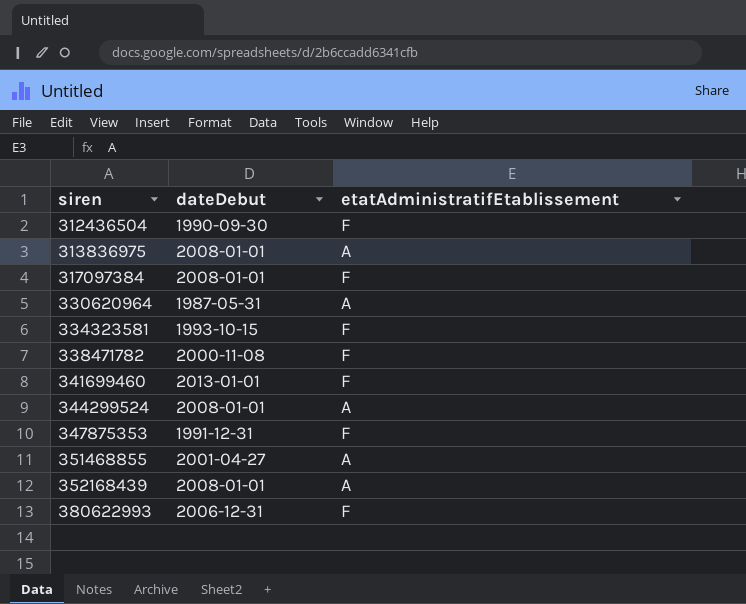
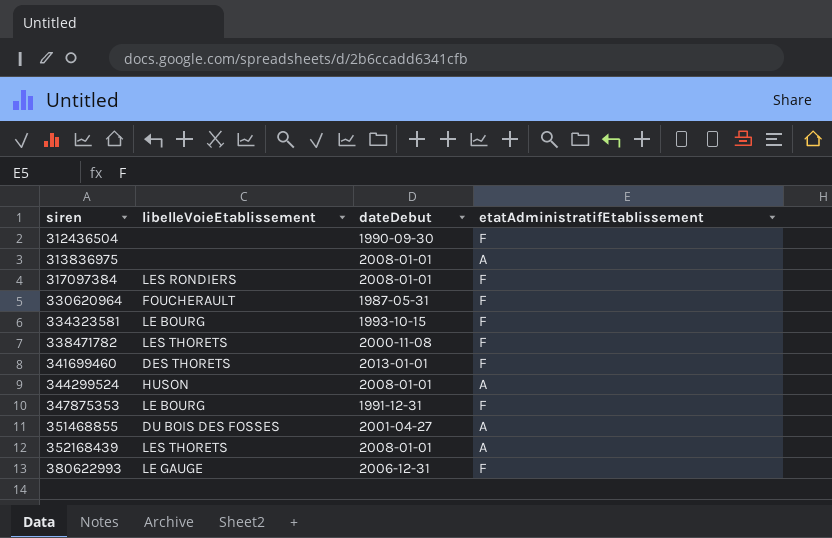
column libelleVoieEtablissement | position: none -> 2
330620964 | etatAdministratifEtablissement: A -> F

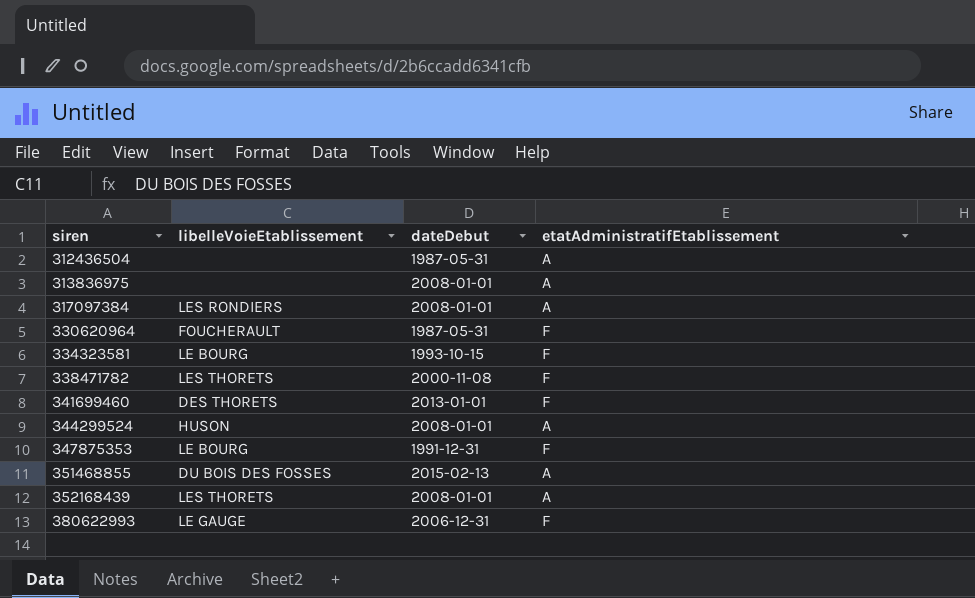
312436504 | dateDebut: 1990-09-30 -> 1987-05-31
312436504 | etatAdministratifEtablissement: F -> A
317097384 | etatAdministratifEtablissement: F -> A
351468855 | dateDebut: 2001-04-27 -> 2015-02-13

